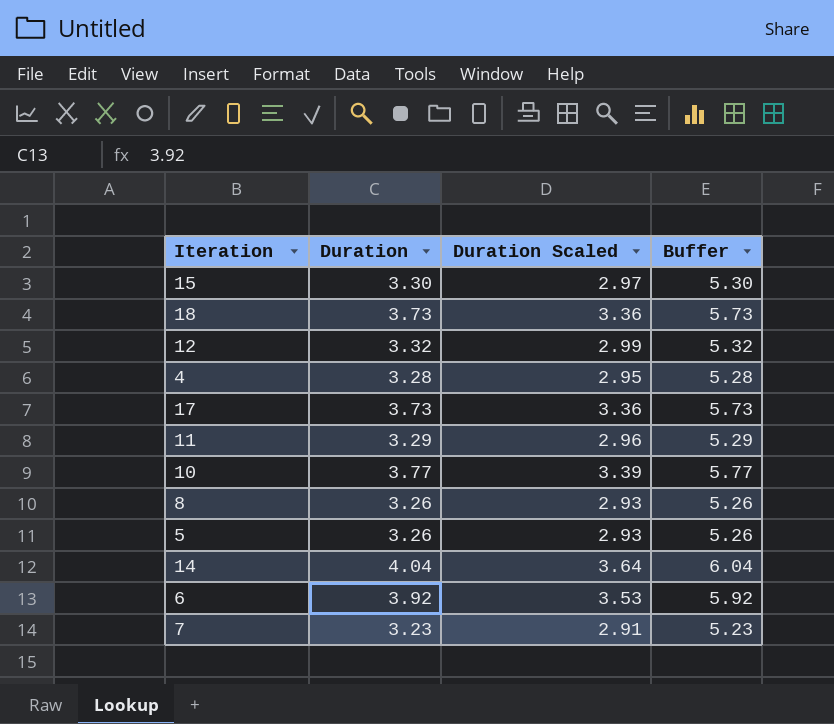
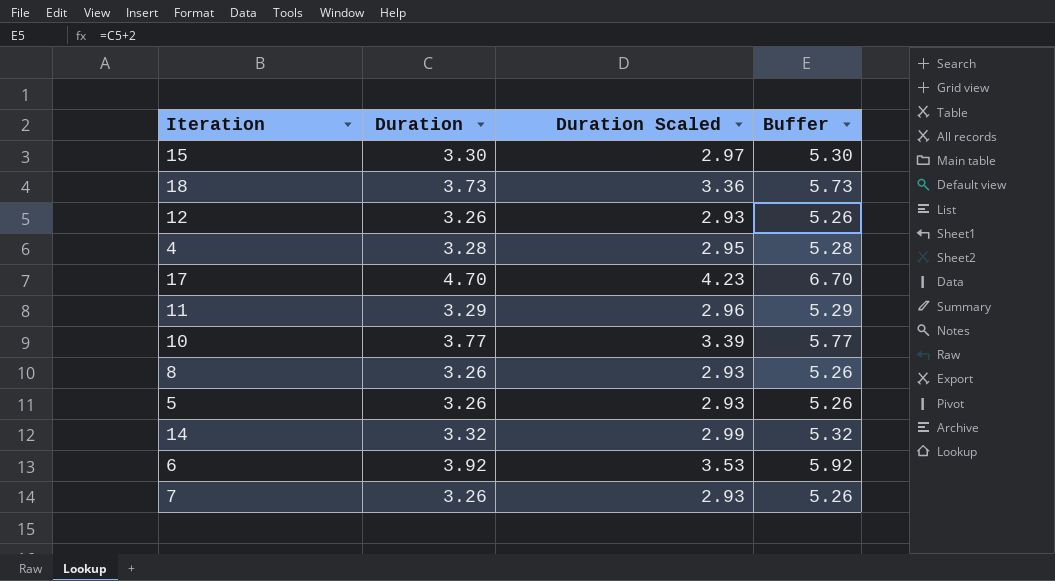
12 | Duration: 3.32 -> 3.26
12 | Duration Scaled: 2.99 -> 2.93
12 | Buffer: 5.32 -> 5.26
17 | Duration: 3.73 -> 4.70
17 | Duration Scaled: 3.36 -> 4.23
17 | Buffer: 5.73 -> 6.70
14 | Duration: 4.04 -> 3.32
14 | Duration Scaled: 3.64 -> 2.99
14 | Buffer: 6.04 -> 5.32
7 | Duration: 3.23 -> 3.26
7 | Duration Scaled: 2.91 -> 2.93
7 | Buffer: 5.23 -> 5.26

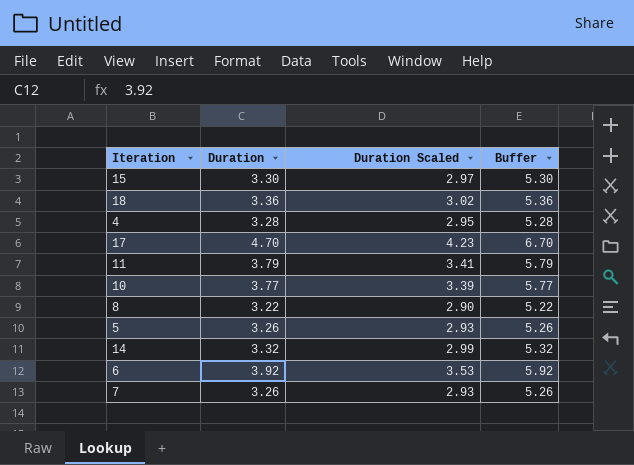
row 12: 3.26 | 2.93 | 5.26 -> none
18 | Duration: 3.73 -> 3.36
18 | Duration Scaled: 3.36 -> 3.02
18 | Buffer: 5.73 -> 5.36
11 | Duration: 3.29 -> 3.79
11 | Duration Scaled: 2.96 -> 3.41
11 | Buffer: 5.29 -> 5.79
8 | Duration: 3.26 -> 3.22
8 | Duration Scaled: 2.93 -> 2.90
8 | Buffer: 5.26 -> 5.22

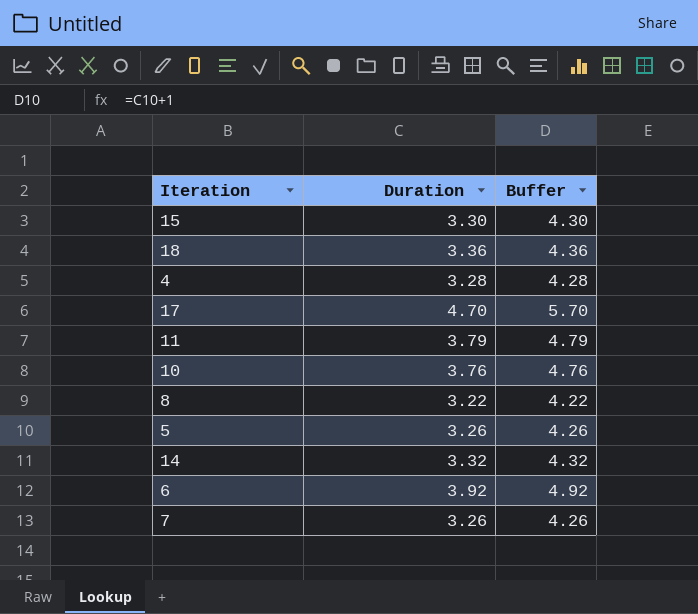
column Duration Scaled | formula: [Duration] * 0.9 -> none
column Buffer | formula: [Duration] + 2 -> [Duration] + 1
10 | Duration: 3.77 -> 3.76

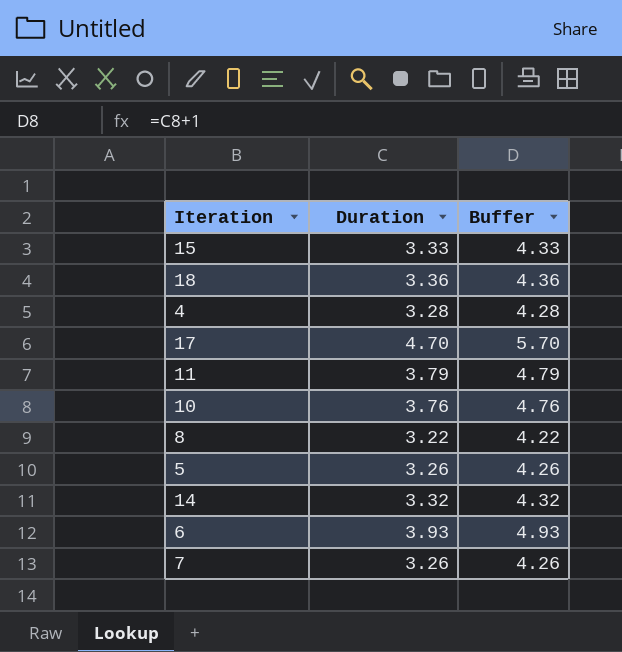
15 | Duration: 3.30 -> 3.33
15 | Buffer: 4.30 -> 4.33
6 | Duration: 3.92 -> 3.93
6 | Buffer: 4.92 -> 4.93

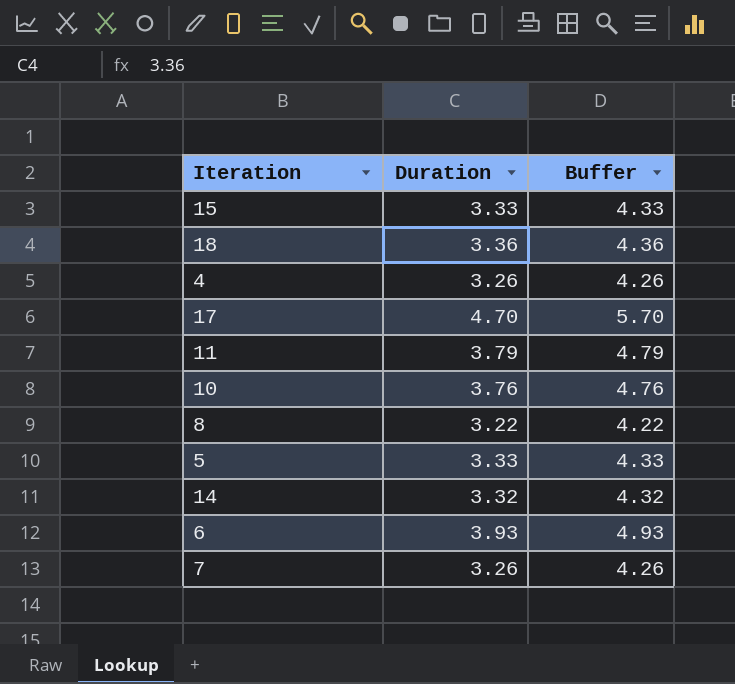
4 | Duration: 3.28 -> 3.26
4 | Buffer: 4.28 -> 4.26
5 | Duration: 3.26 -> 3.33
5 | Buffer: 4.26 -> 4.33

